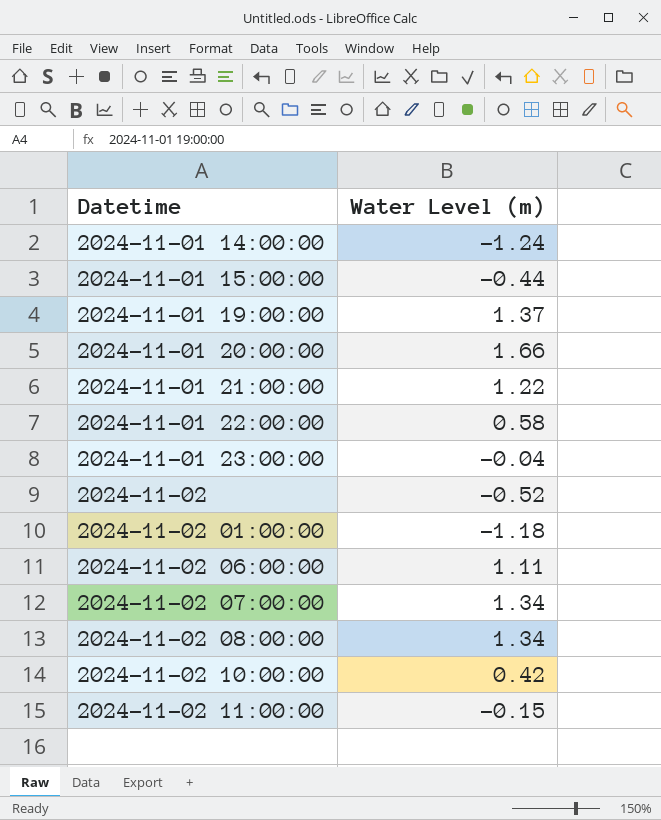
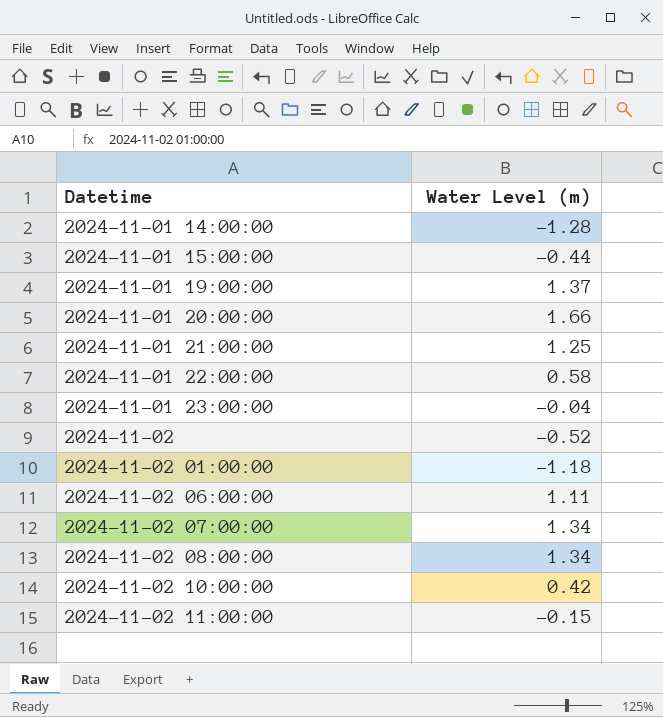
2024-11-01 14:00:00 | Water Level (m): -1.24 -> -1.28
2024-11-01 21:00:00 | Water Level (m): 1.22 -> 1.25

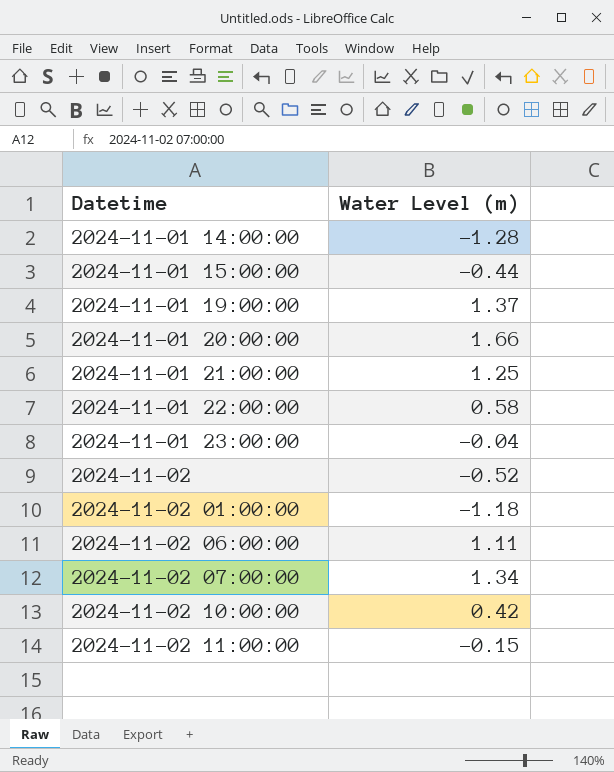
row 2024-11-02 08:00:00: 1.34 -> none

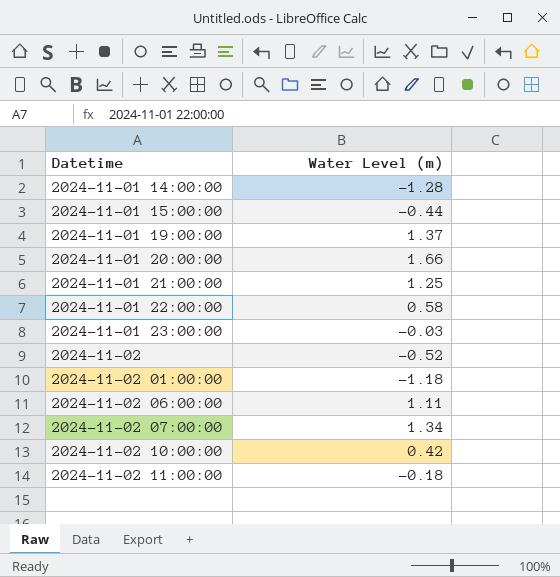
2024-11-01 23:00:00 | Water Level (m): -0.04 -> -0.03
2024-11-02 11:00:00 | Water Level (m): -0.15 -> -0.18

